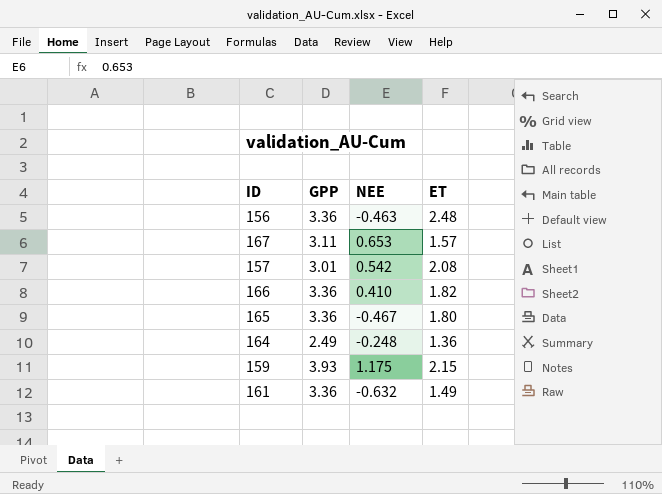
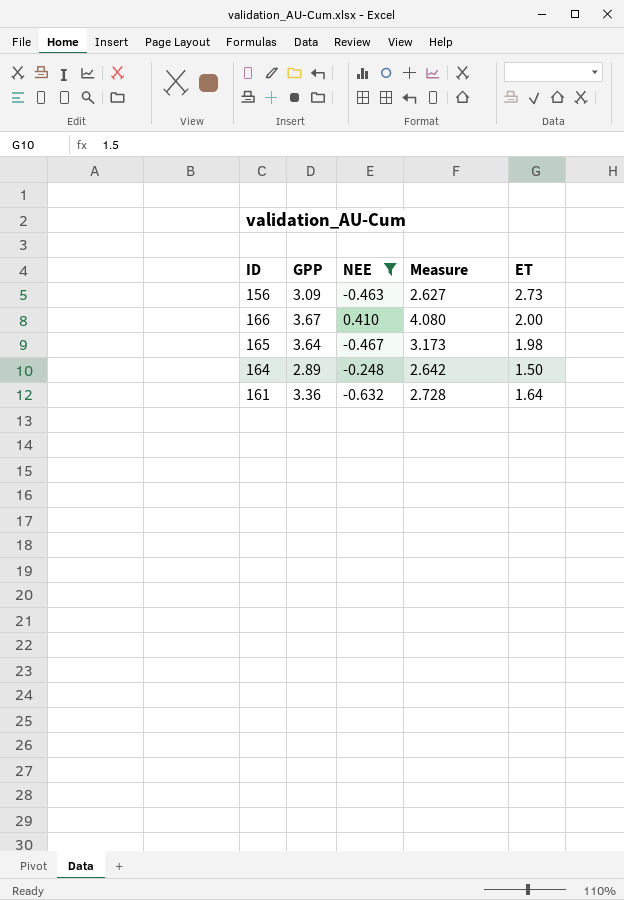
filter: none -> NEE <= 0.410
column Measure | formula: none -> [GPP] + [NEE]
156 | GPP: 3.36 -> 3.09
156 | ET: 2.48 -> 2.73
166 | GPP: 3.36 -> 3.67
166 | ET: 1.82 -> 2.00
165 | GPP: 3.36 -> 3.64
165 | ET: 1.80 -> 1.98
164 | GPP: 2.49 -> 2.89
164 | ET: 1.36 -> 1.50
161 | ET: 1.49 -> 1.64

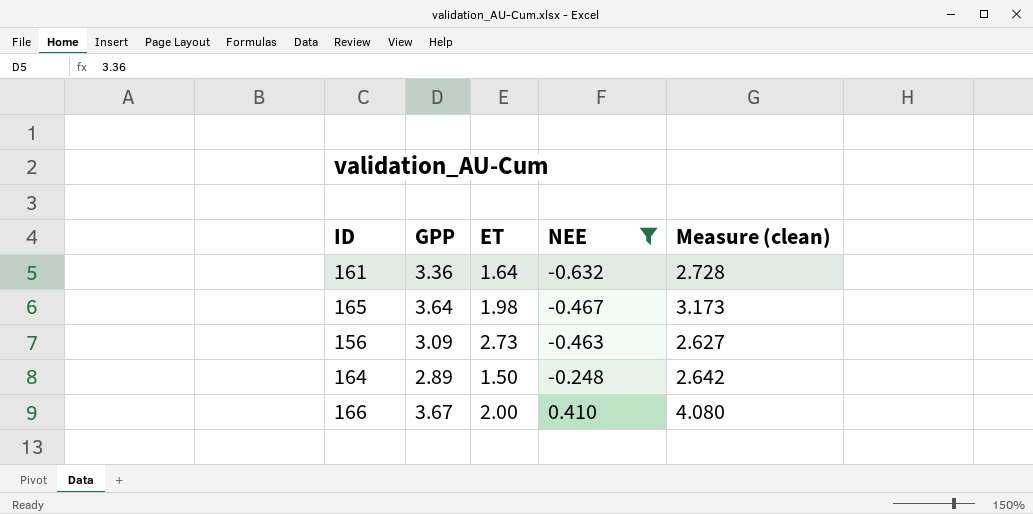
row order: none -> NEE ascending
column ET | position: 5 -> 3
column name: Measure -> Measure (clean)

